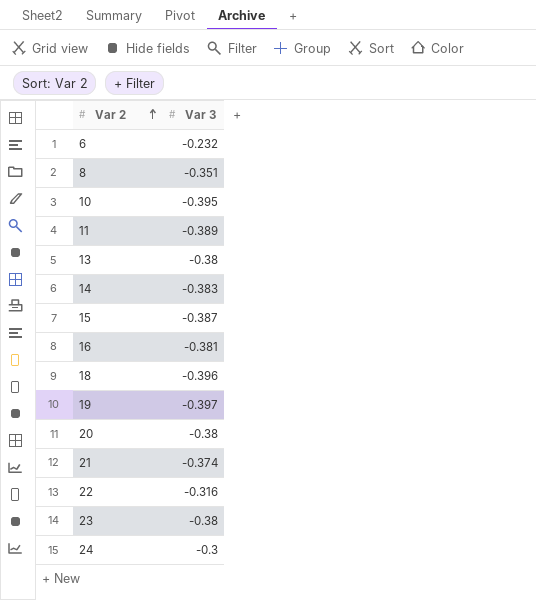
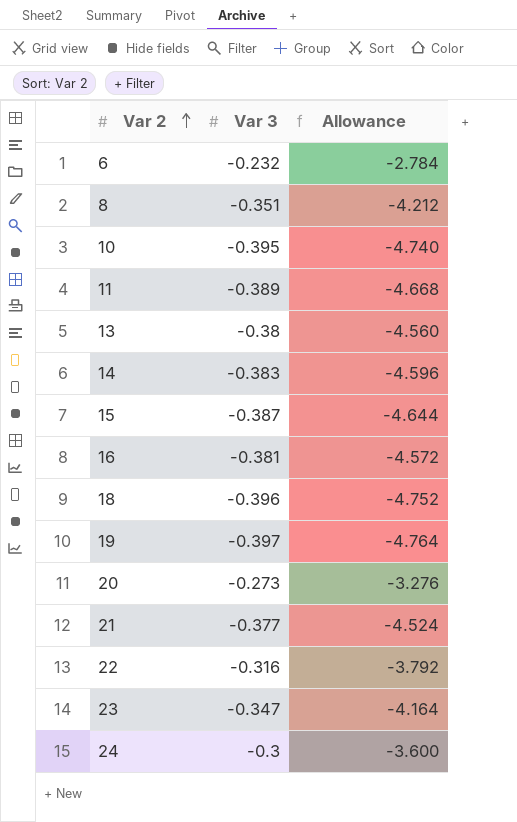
column Allowance | formula: none -> [Var 3] * 12
20 | Var 3: -0.38 -> -0.273
21 | Var 3: -0.374 -> -0.377
23 | Var 3: -0.38 -> -0.347

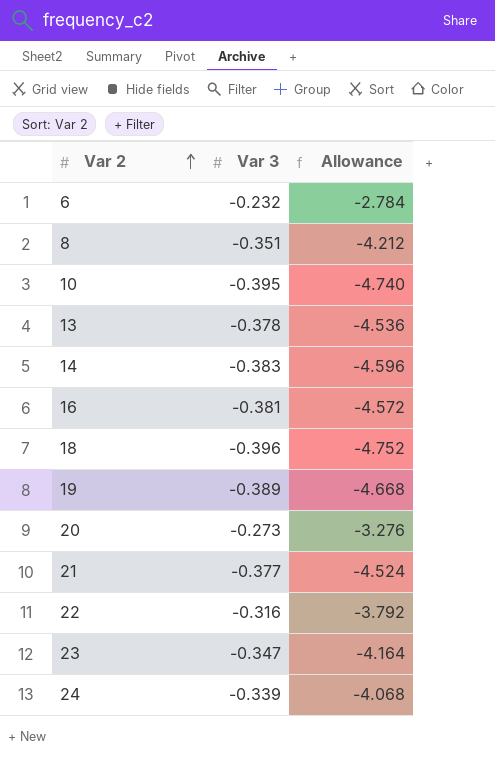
row 11: -0.389 | -4.668 -> none
row 15: -0.387 | -4.644 -> none
13 | Var 3: -0.38 -> -0.378
13 | Allowance: -4.560 -> -4.536
19 | Var 3: -0.397 -> -0.389
19 | Allowance: -4.764 -> -4.668
24 | Var 3: -0.3 -> -0.339
24 | Allowance: -3.600 -> -4.068

